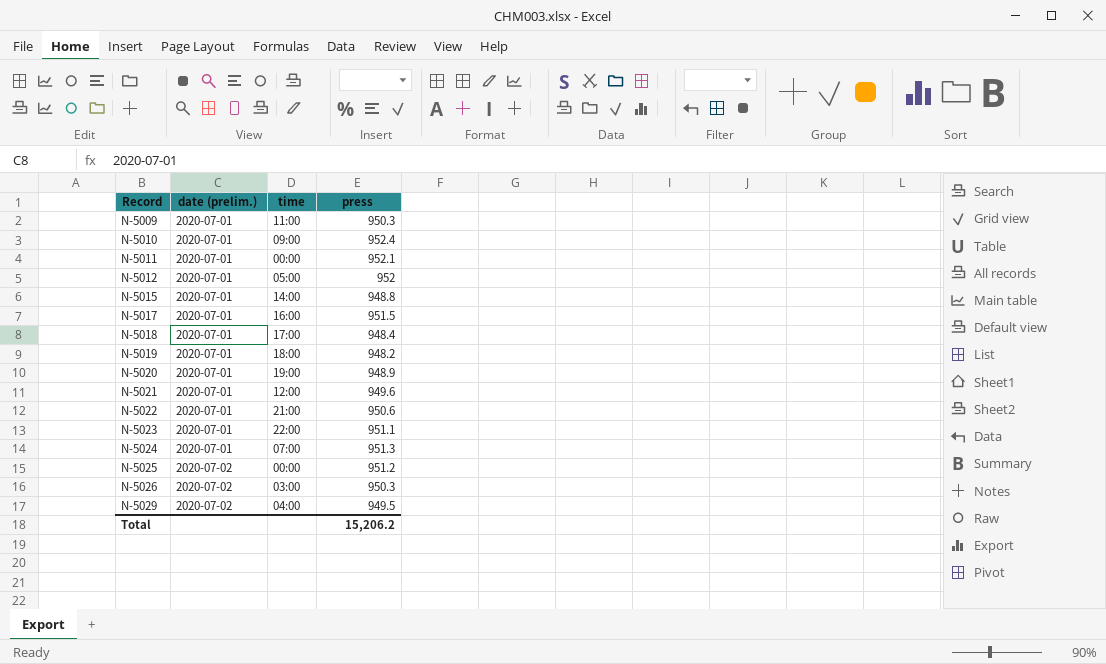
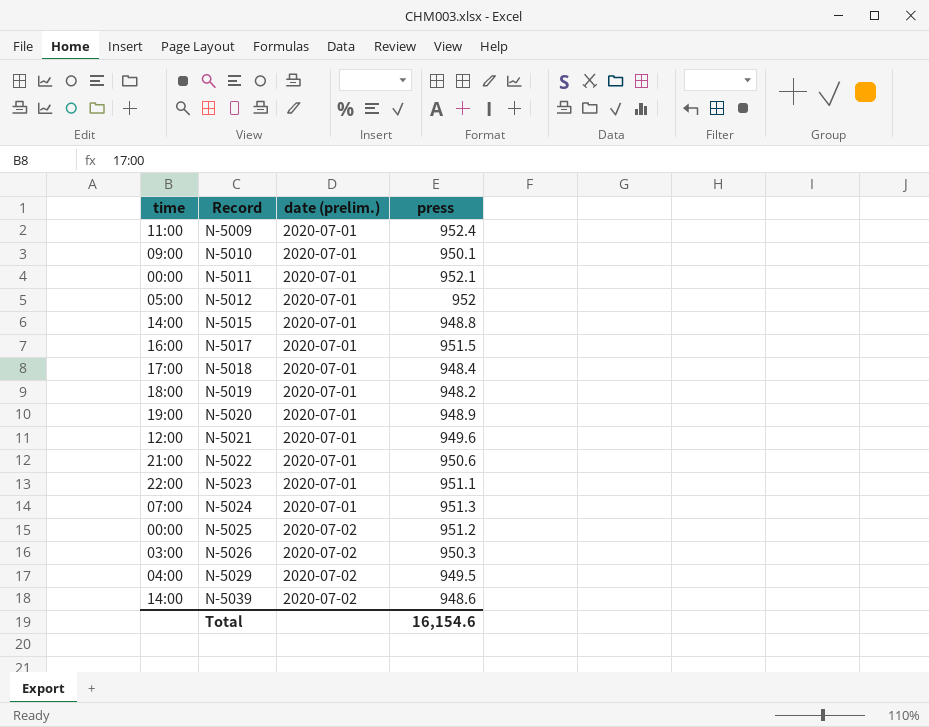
column time | position: 3 -> 1
N-5009 | press: 950.3 -> 952.4
N-5010 | press: 952.4 -> 950.1
row N-5039: none -> 14:00 | 2020-07-02 | 948.6
Total | press: 15,206.2 -> 16,154.6

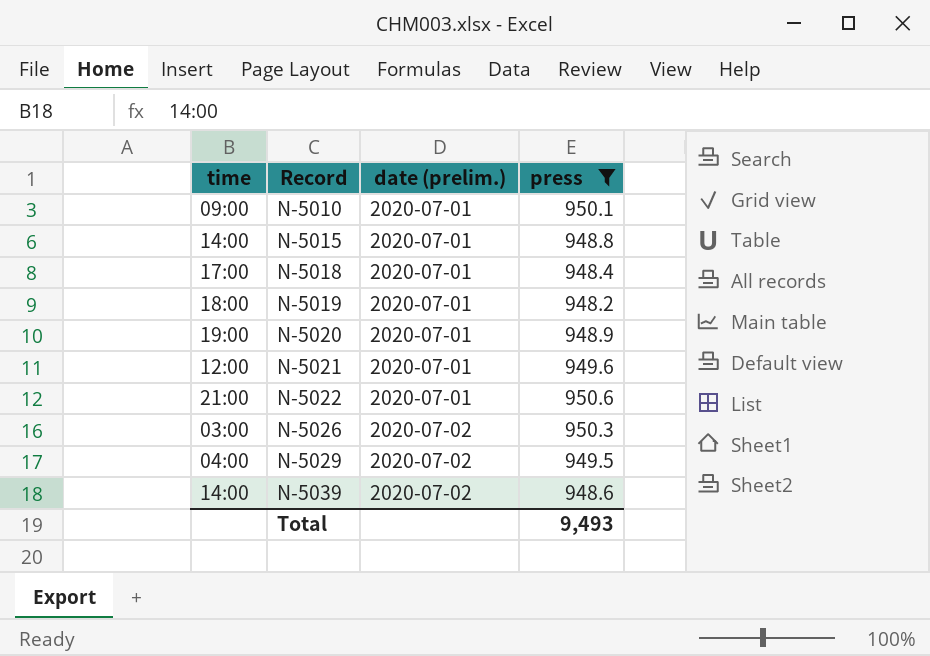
filter: none -> press <= 950.6
Total | press: 16,154.6 -> 9,493

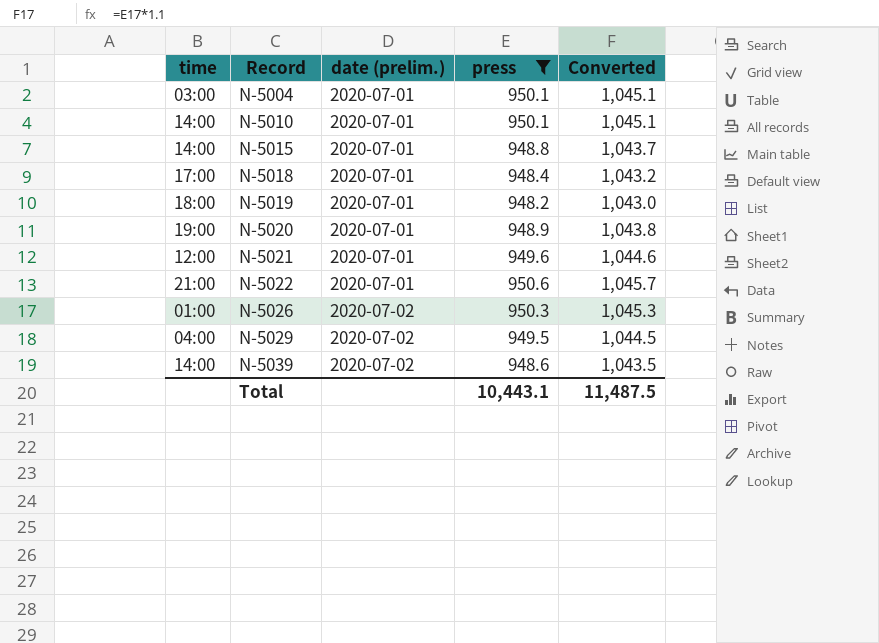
column Converted | formula: none -> [press] * 1.1
row N-5004: none -> 03:00 | 2020-07-01 | 950.1 | 1,045.1
N-5010 | time: 09:00 -> 14:00
N-5026 | time: 03:00 -> 01:00
Total | press: 9,493 -> 10,443.1

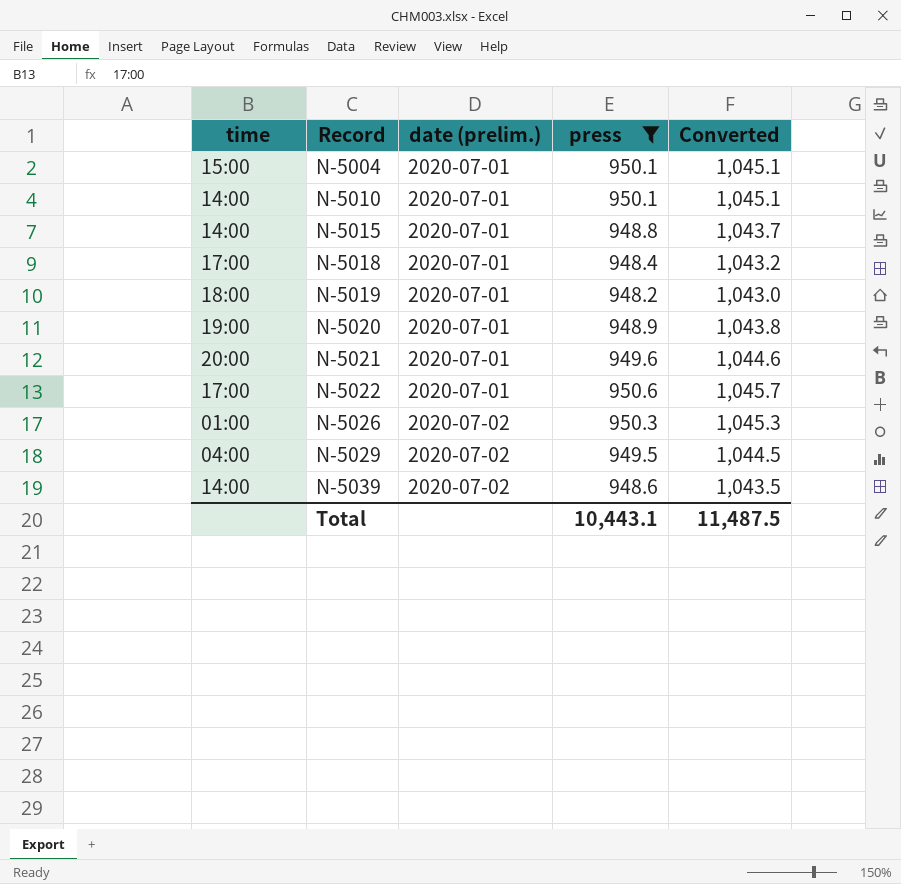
N-5004 | time: 03:00 -> 15:00
N-5021 | time: 12:00 -> 20:00
N-5022 | time: 21:00 -> 17:00

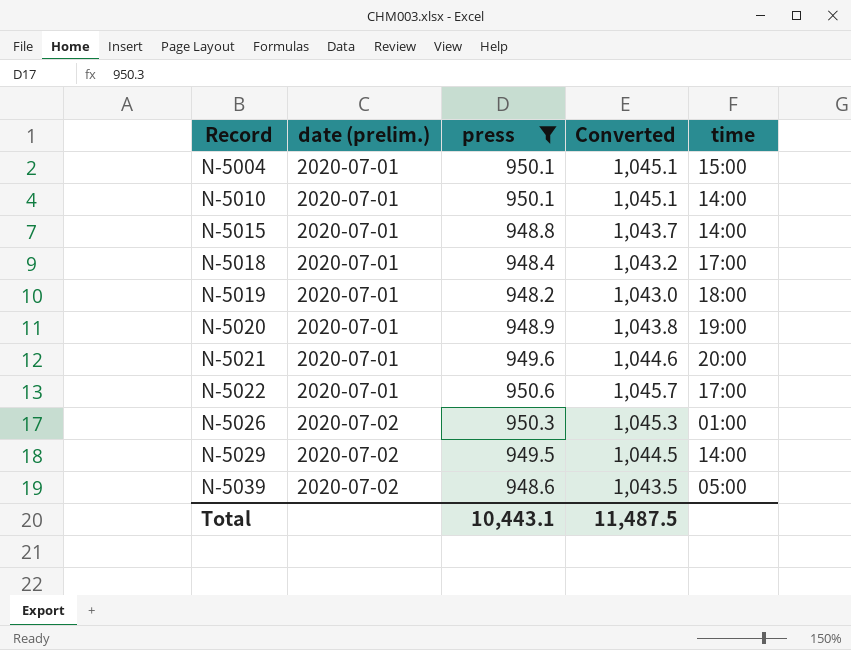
column time | position: 1 -> 5
N-5029 | time: 04:00 -> 14:00
N-5039 | time: 14:00 -> 05:00

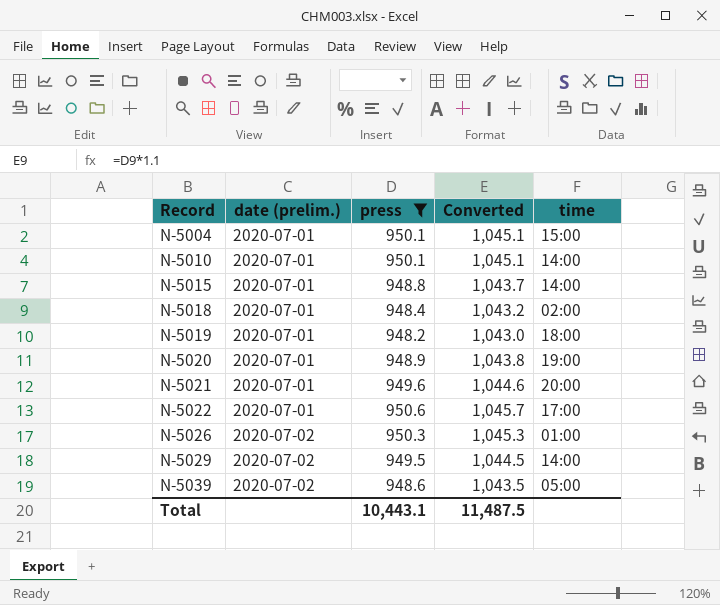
N-5018 | time: 17:00 -> 02:00

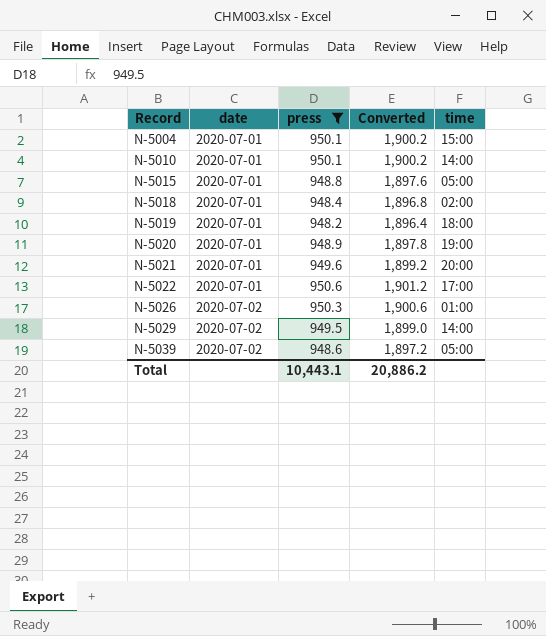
column name: date (prelim.) -> date
column Converted | formula: [press] * 1.1 -> [press] * 2
N-5015 | time: 14:00 -> 05:00
Total | Converted: 11,487.5 -> 20,886.2

